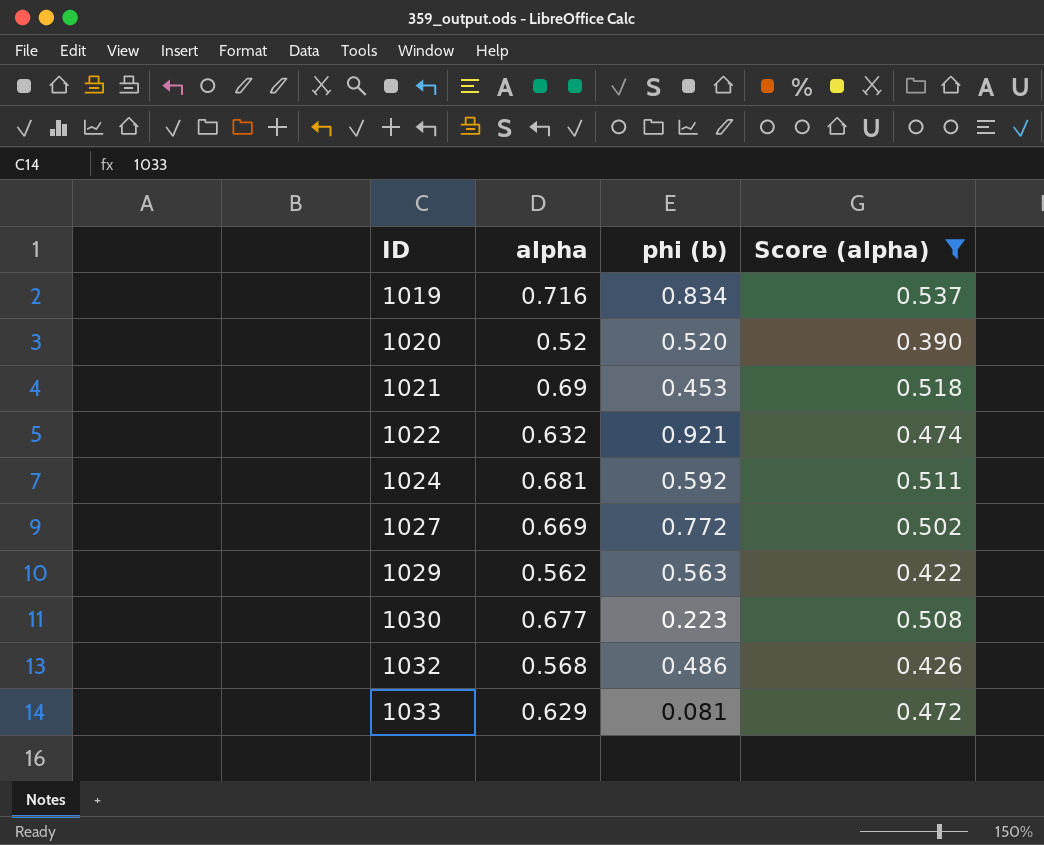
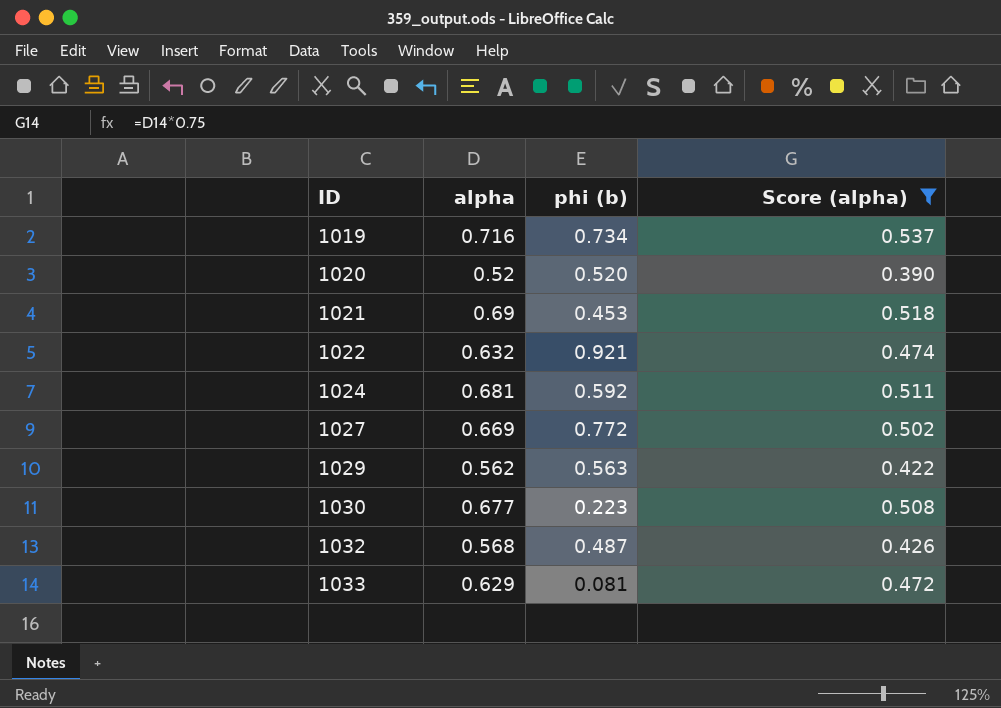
1019 | phi (b): 0.834 -> 0.734
1032 | phi (b): 0.486 -> 0.487

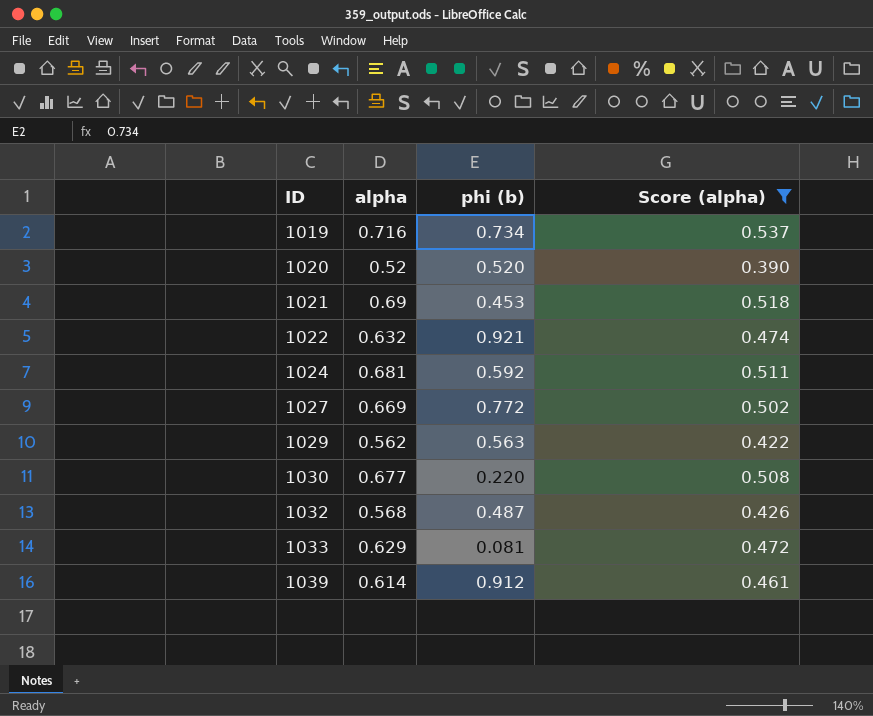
1030 | phi (b): 0.223 -> 0.220
row 1039: none -> 0.614 | 0.912 | 0.461

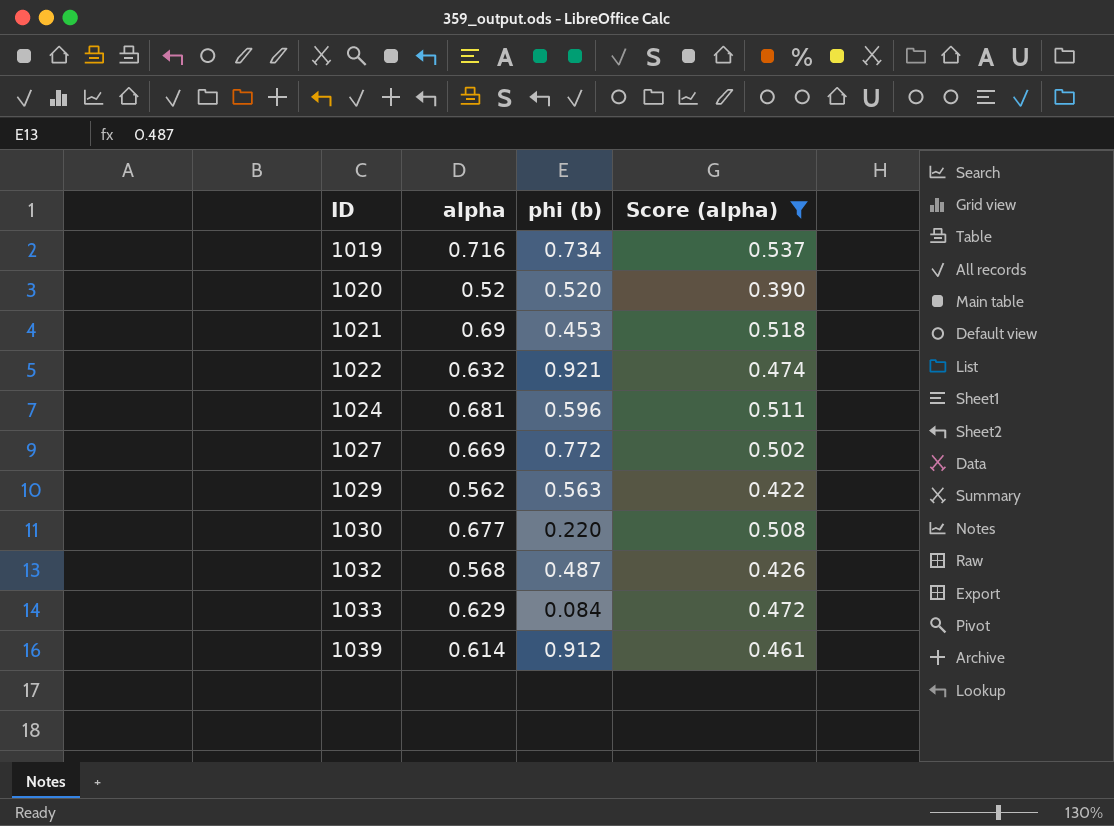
1024 | phi (b): 0.592 -> 0.596
1033 | phi (b): 0.081 -> 0.084

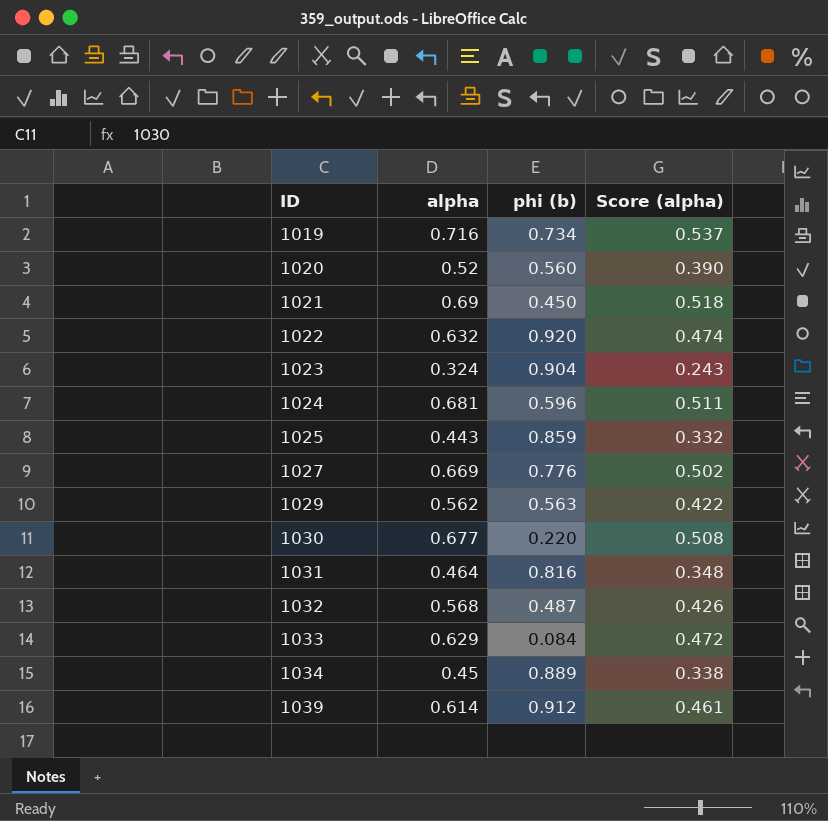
filter: Score (alpha) >= 0.390 -> none
1020 | phi (b): 0.520 -> 0.560
1021 | phi (b): 0.453 -> 0.450
1022 | phi (b): 0.921 -> 0.920
1027 | phi (b): 0.772 -> 0.776

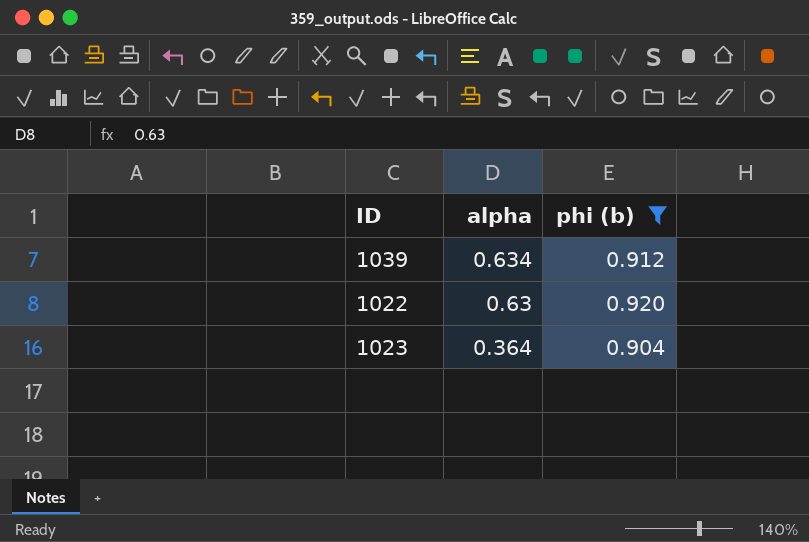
filter: none -> phi (b) >= 0.904
row order: ID ascending -> alpha descending
column Score (alpha) | formula: [alpha] * 0.75 -> none
1039 | alpha: 0.614 -> 0.634
1022 | alpha: 0.632 -> 0.63
1023 | alpha: 0.324 -> 0.364

